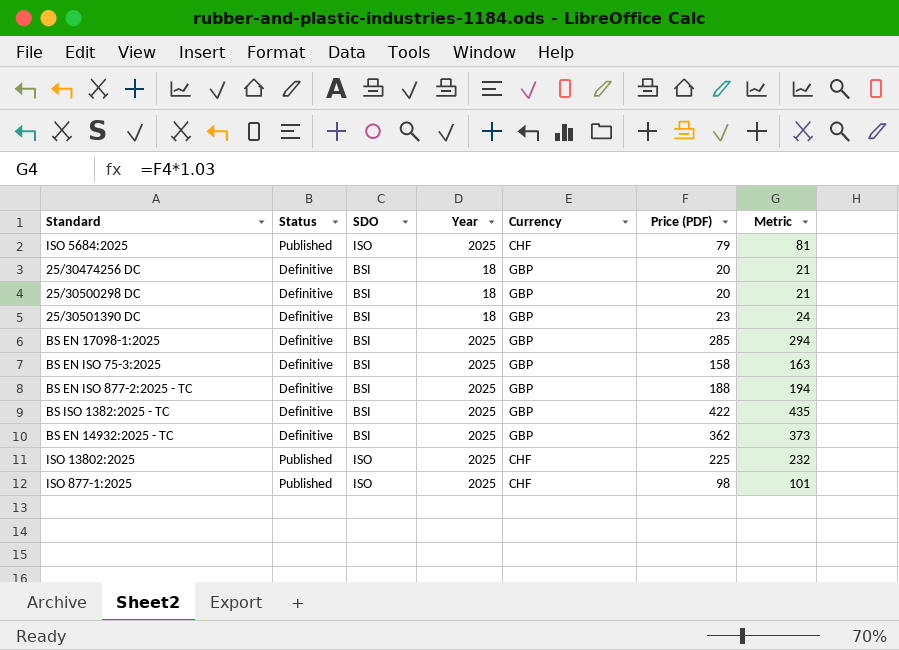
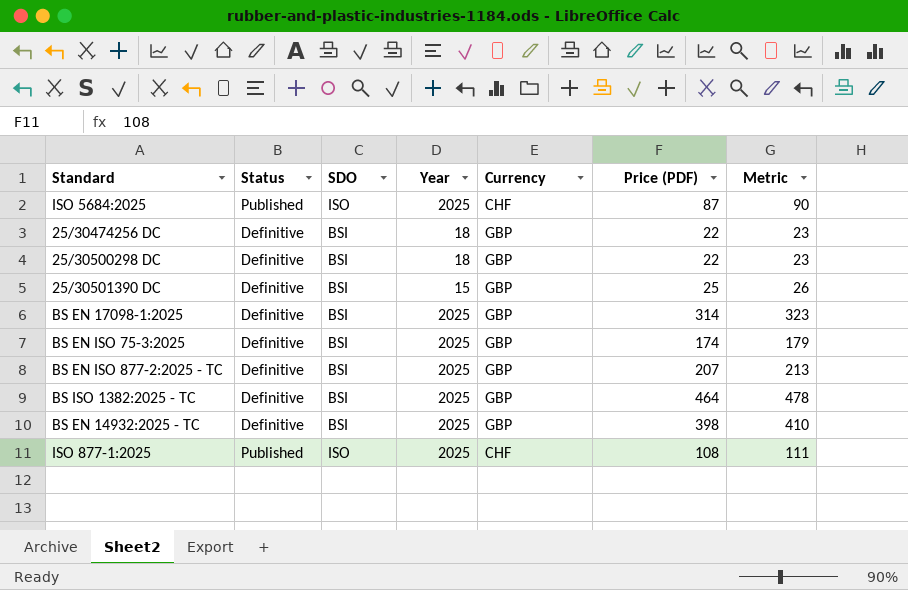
row ISO 13802:2025: Published | ISO | 2025 | CHF | 225 | 232 -> none
ISO 5684:2025 | Price (PDF): 79 -> 87
ISO 5684:2025 | Metric: 81 -> 90
25/30474256 DC | Price (PDF): 20 -> 22
25/30474256 DC | Metric: 21 -> 23
25/30500298 DC | Price (PDF): 20 -> 22
25/30500298 DC | Metric: 21 -> 23
25/30501390 DC | Year: 18 -> 15
25/30501390 DC | Price (PDF): 23 -> 25
25/30501390 DC | Metric: 24 -> 26
BS EN 17098-1:2025 | Price (PDF): 285 -> 314
BS EN 17098-1:2025 | Metric: 294 -> 323
BS EN ISO 75-3:2025 | Price (PDF): 158 -> 174
BS EN ISO 75-3:2025 | Metric: 163 -> 179
BS EN ISO 877-2:2025 - TC | Price (PDF): 188 -> 207
BS EN ISO 877-2:2025 - TC | Metric: 194 -> 213
BS ISO 1382:2025 - TC | Price (PDF): 422 -> 464
BS ISO 1382:2025 - TC | Metric: 435 -> 478
BS EN 14932:2025 - TC | Price (PDF): 362 -> 398
BS EN 14932:2025 - TC | Metric: 373 -> 410
ISO 877-1:2025 | Price (PDF): 98 -> 108
ISO 877-1:2025 | Metric: 101 -> 111

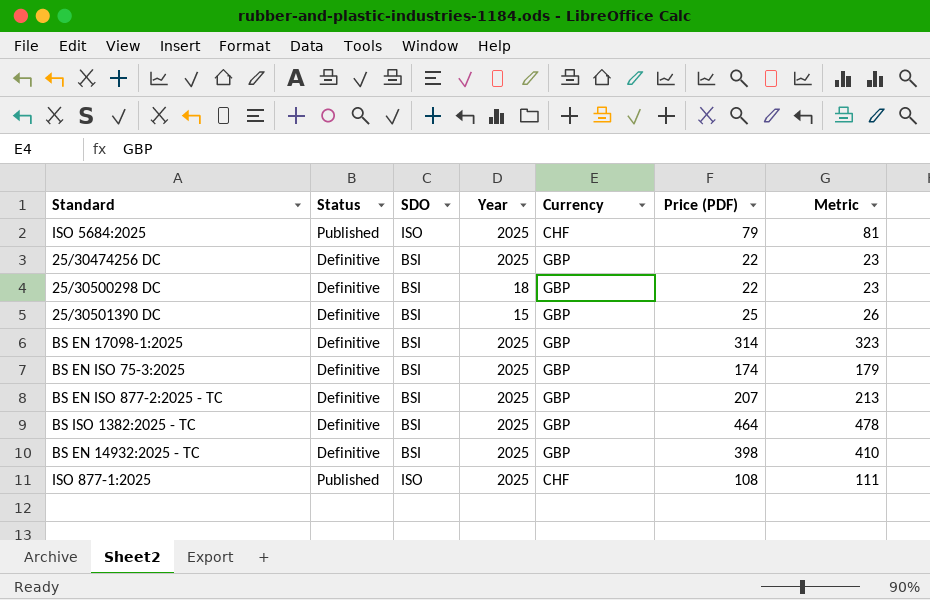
ISO 5684:2025 | Price (PDF): 87 -> 79
ISO 5684:2025 | Metric: 90 -> 81
25/30474256 DC | Year: 18 -> 2025

